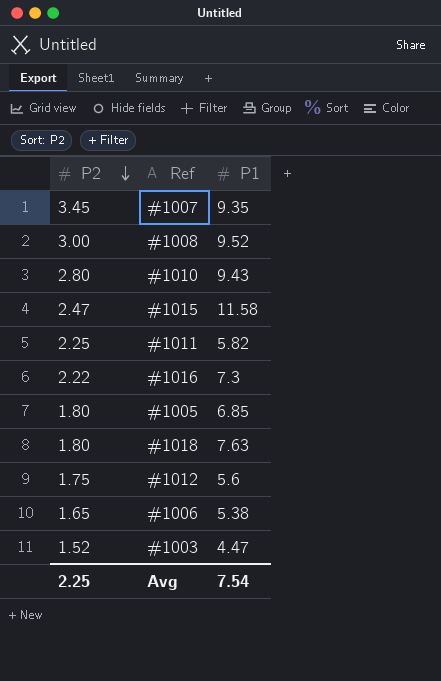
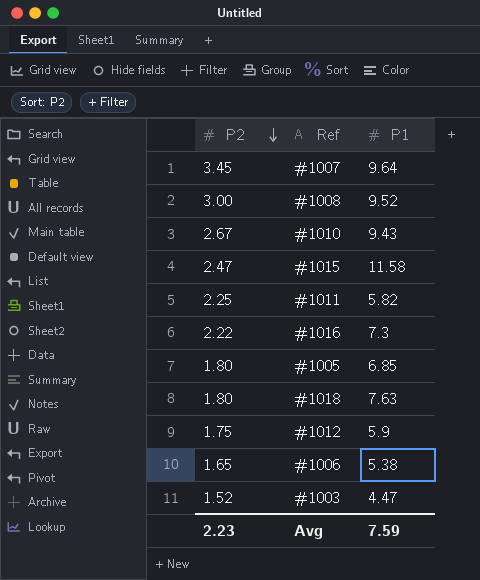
#1007 | P1: 9.35 -> 9.64
#1010 | P2: 2.80 -> 2.67
#1012 | P1: 5.6 -> 5.9
Avg | P2: 2.25 -> 2.23
Avg | P1: 7.54 -> 7.59

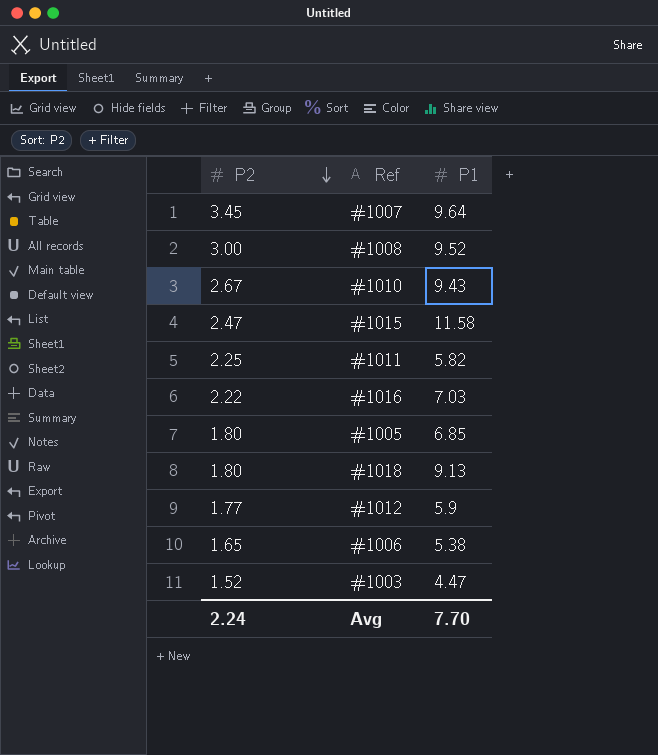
#1016 | P1: 7.3 -> 7.03
#1018 | P1: 7.63 -> 9.13
#1012 | P2: 1.75 -> 1.77
Avg | P2: 2.23 -> 2.24
Avg | P1: 7.59 -> 7.70

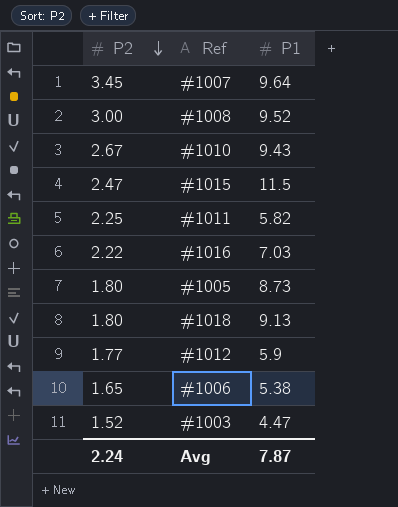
#1015 | P1: 11.58 -> 11.5
#1005 | P1: 6.85 -> 8.73
Avg | P1: 7.70 -> 7.87

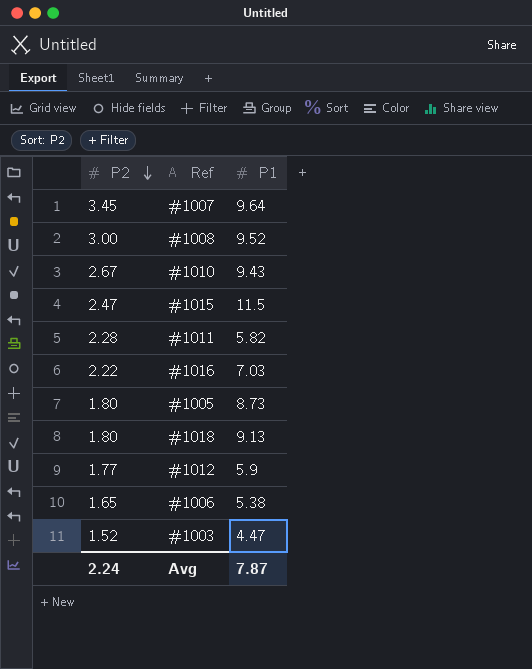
#1011 | P2: 2.25 -> 2.28

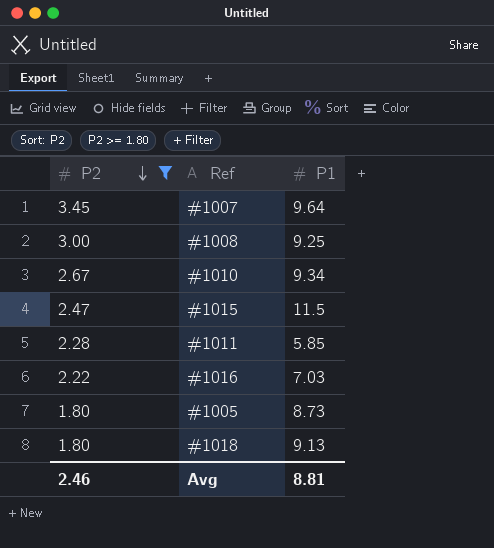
filter: none -> P2 >= 1.80
#1008 | P1: 9.52 -> 9.25
#1010 | P1: 9.43 -> 9.34
#1011 | P1: 5.82 -> 5.85
Avg | P2: 2.24 -> 2.46
Avg | P1: 7.87 -> 8.81

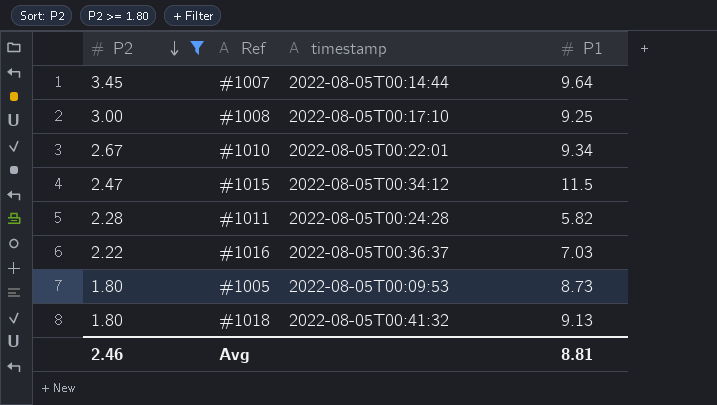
column timestamp | position: none -> 3
#1011 | P1: 5.85 -> 5.82

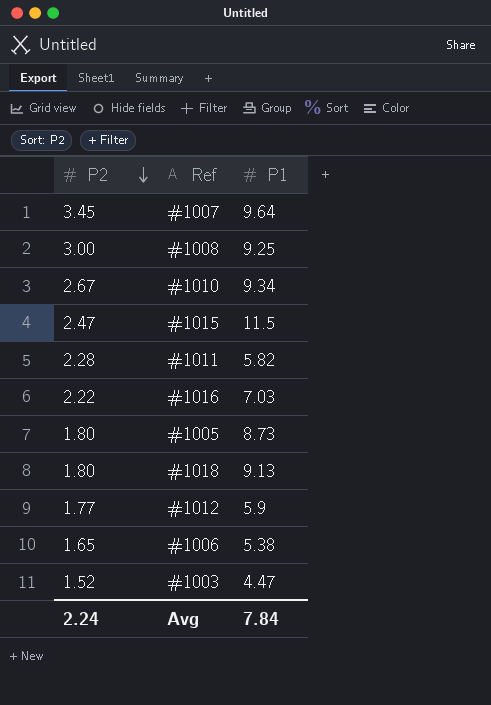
filter: P2 >= 1.80 -> none
column timestamp | position: 3 -> none
Avg | P2: 2.46 -> 2.24
Avg | P1: 8.81 -> 7.84

